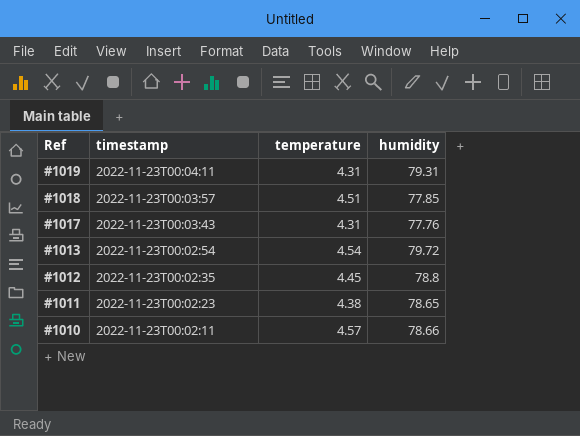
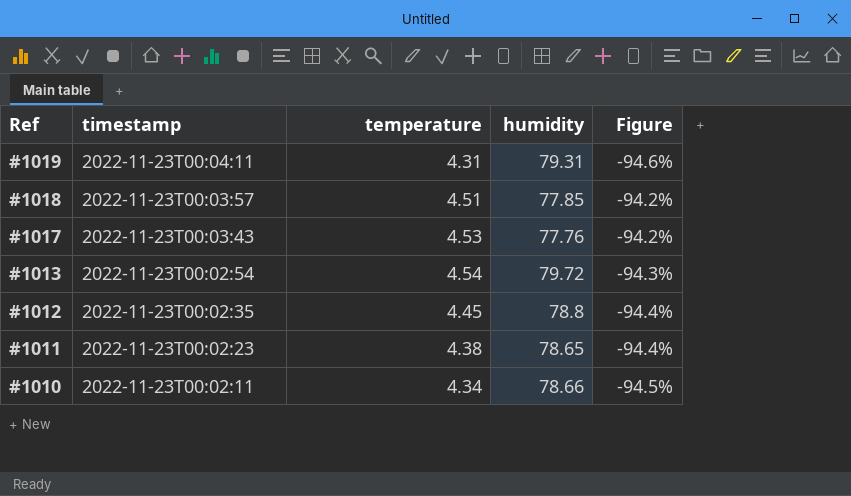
column Figure | formula: none -> ([temperature] - [humidity]) / [humidity]
#1017 | temperature: 4.31 -> 4.53
#1010 | temperature: 4.57 -> 4.34

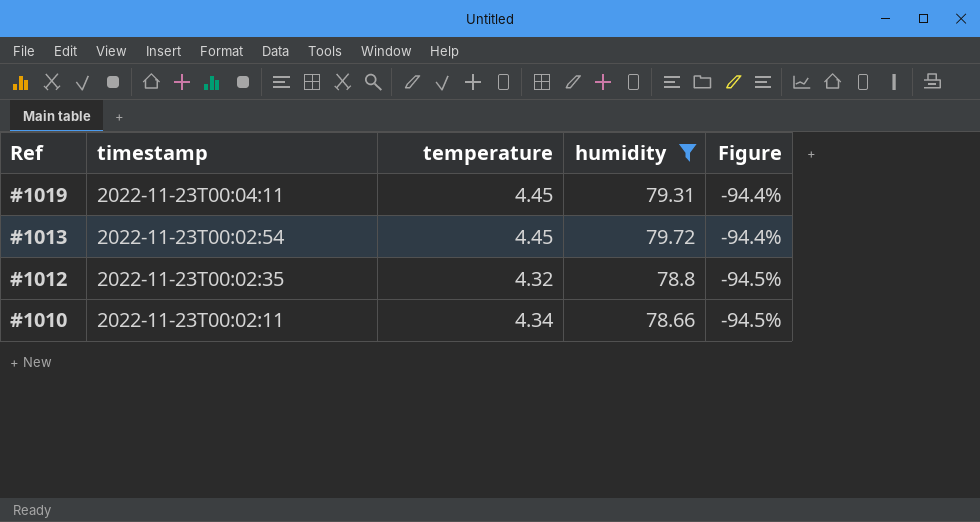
filter: none -> humidity >= 78.66
#1019 | temperature: 4.31 -> 4.45
#1019 | Figure: -94.6% -> -94.4%
#1013 | temperature: 4.54 -> 4.45
#1013 | Figure: -94.3% -> -94.4%
#1012 | temperature: 4.45 -> 4.32
#1012 | Figure: -94.4% -> -94.5%

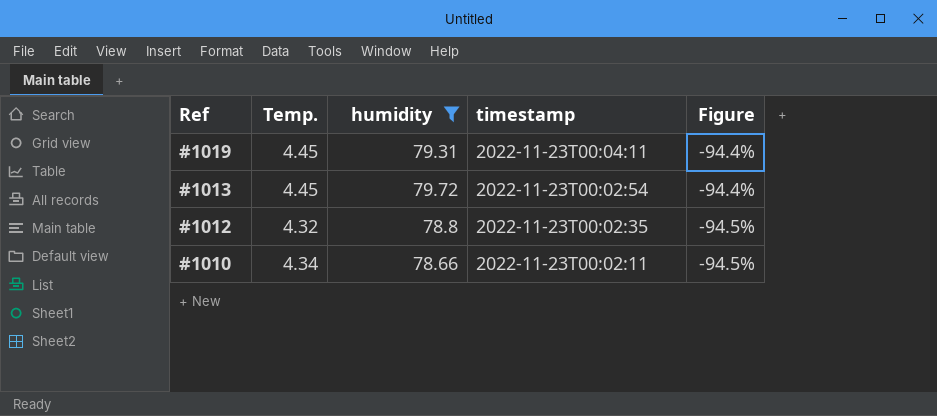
column name: temperature -> Temp.
column timestamp | position: 2 -> 4

